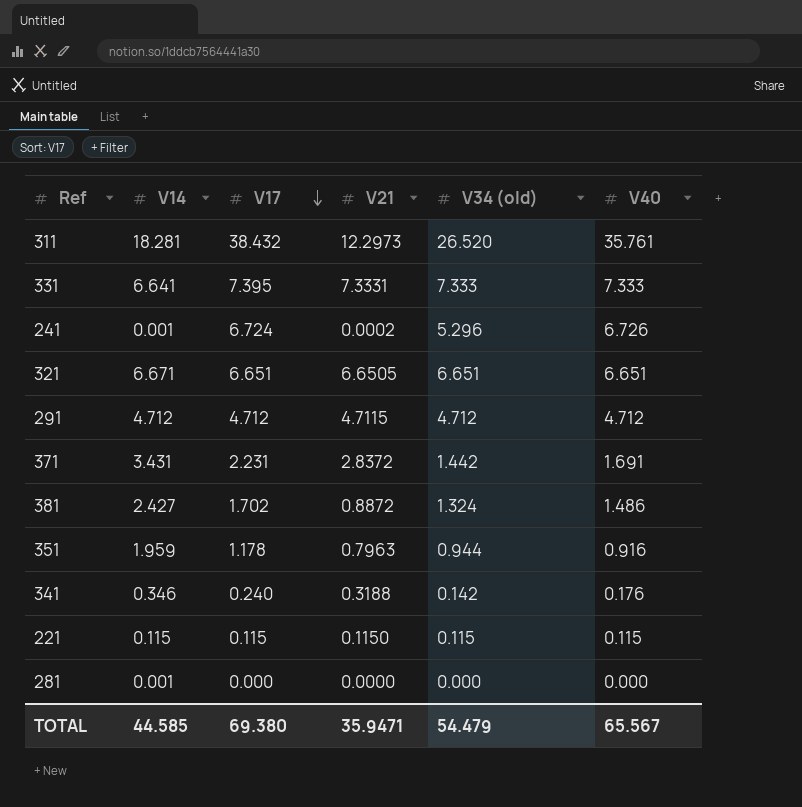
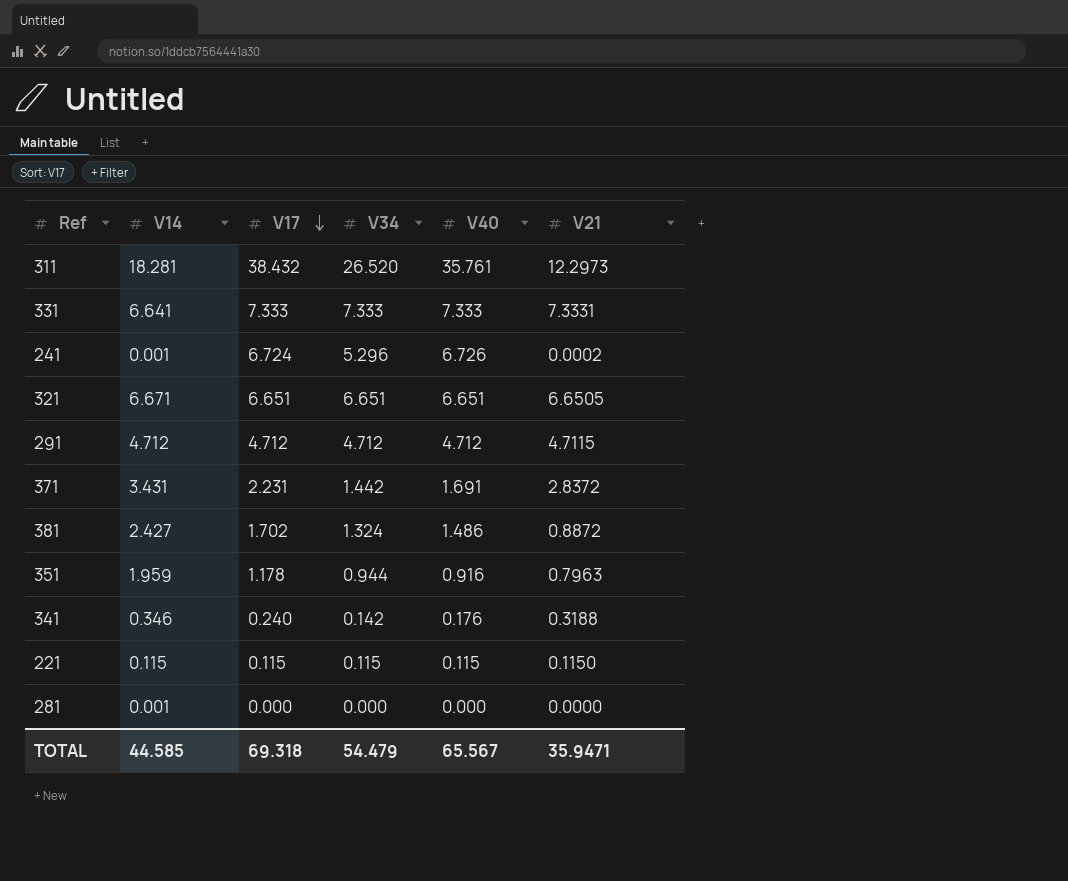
column name: V34 (old) -> V34
column V21 | position: 4 -> 6
331 | V17: 7.395 -> 7.333
TOTAL | V17: 69.380 -> 69.318

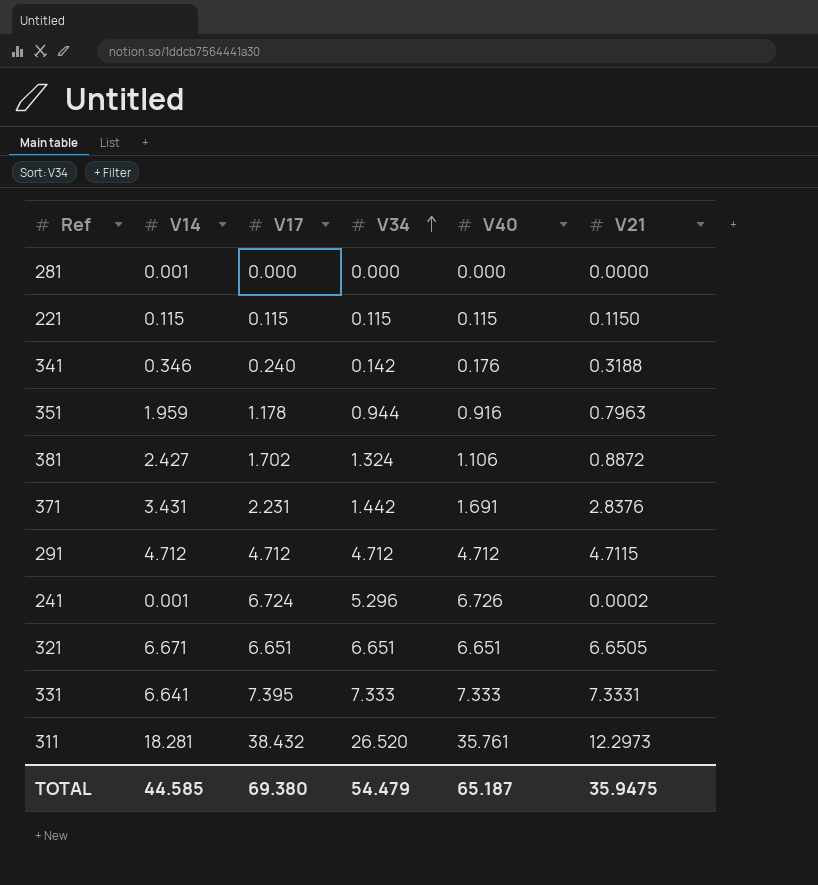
row order: V17 descending -> V34 ascending
381 | V40: 1.486 -> 1.106
371 | V21: 2.8372 -> 2.8376
331 | V17: 7.333 -> 7.395
TOTAL | V17: 69.318 -> 69.380
TOTAL | V40: 65.567 -> 65.187
TOTAL | V21: 35.9471 -> 35.9475

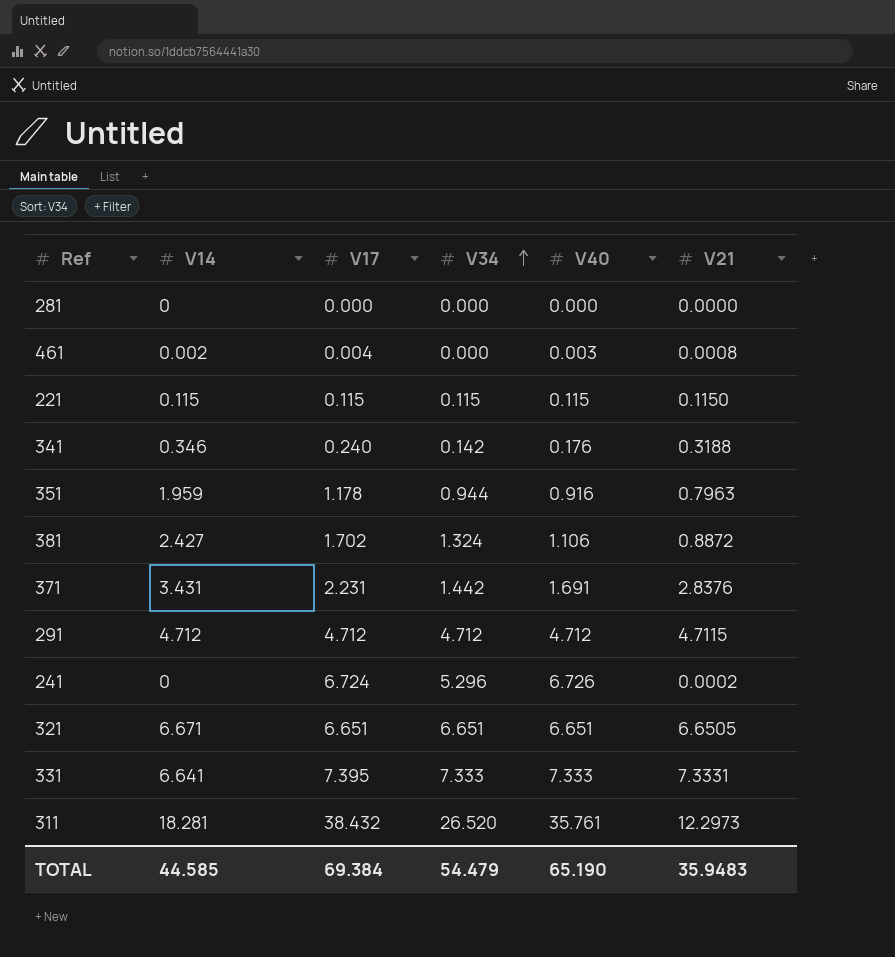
281 | V14: 0.001 -> 0
row 461: none -> 0.002 | 0.004 | 0.000 | 0.003 | 0.0008
241 | V14: 0.001 -> 0
TOTAL | V17: 69.380 -> 69.384
TOTAL | V40: 65.187 -> 65.190
TOTAL | V21: 35.9475 -> 35.9483

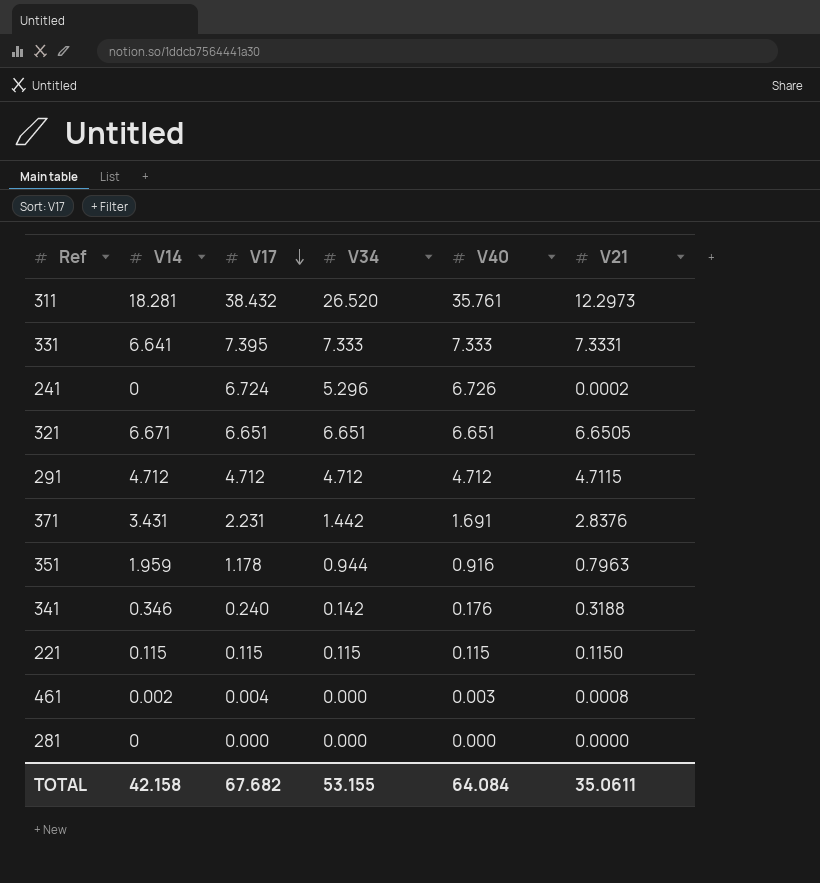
row order: V34 ascending -> V17 descending
row 381: 2.427 | 1.702 | 1.324 | 1.106 | 0.8872 -> none
TOTAL | V14: 44.585 -> 42.158
TOTAL | V17: 69.384 -> 67.682
TOTAL | V34: 54.479 -> 53.155
TOTAL | V40: 65.190 -> 64.084
TOTAL | V21: 35.9483 -> 35.0611

